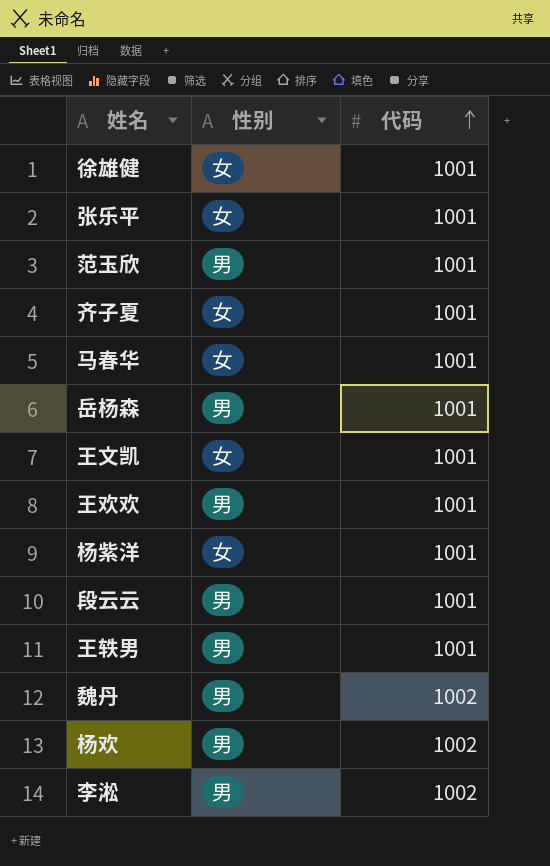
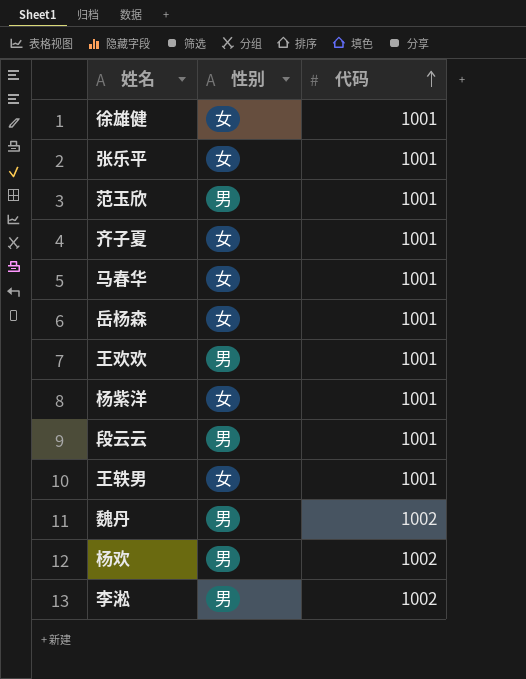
row 王文凯: 女 | 1001 -> none
岳杨森 | 性别: 男 -> 女
王轶男 | 性别: 男 -> 女

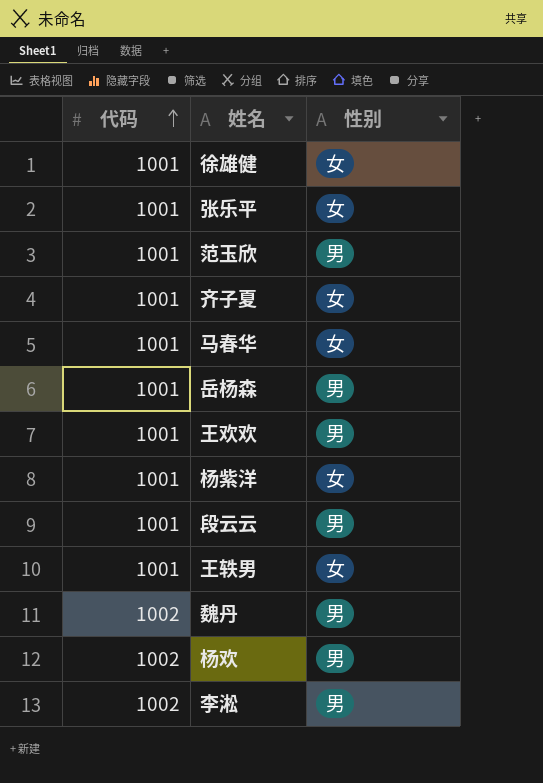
column 代码 | position: 3 -> 1
岳杨森 | 性别: 女 -> 男

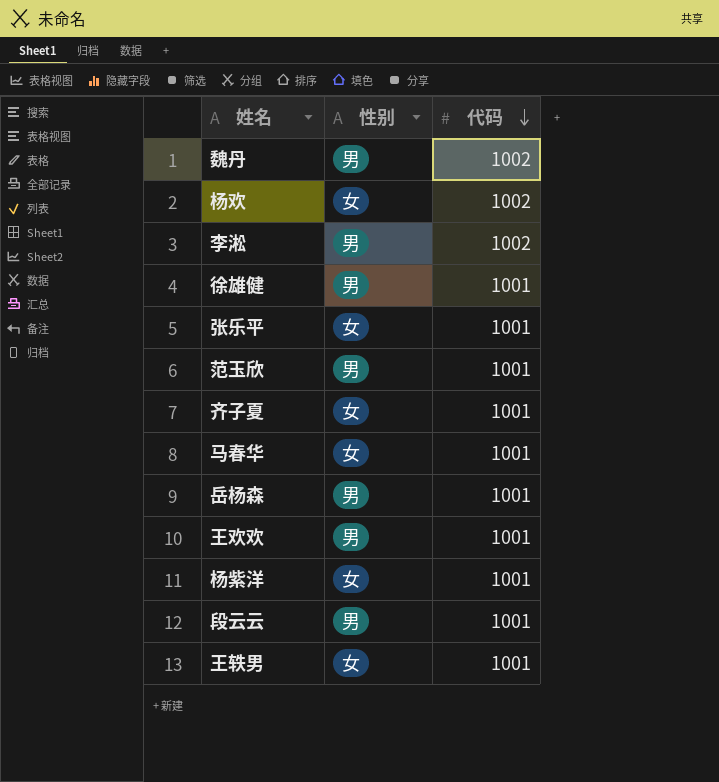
row order: 代码 ascending -> 代码 descending
column 代码 | position: 1 -> 3
杨欢 | 性别: 男 -> 女
徐雄健 | 性别: 女 -> 男

